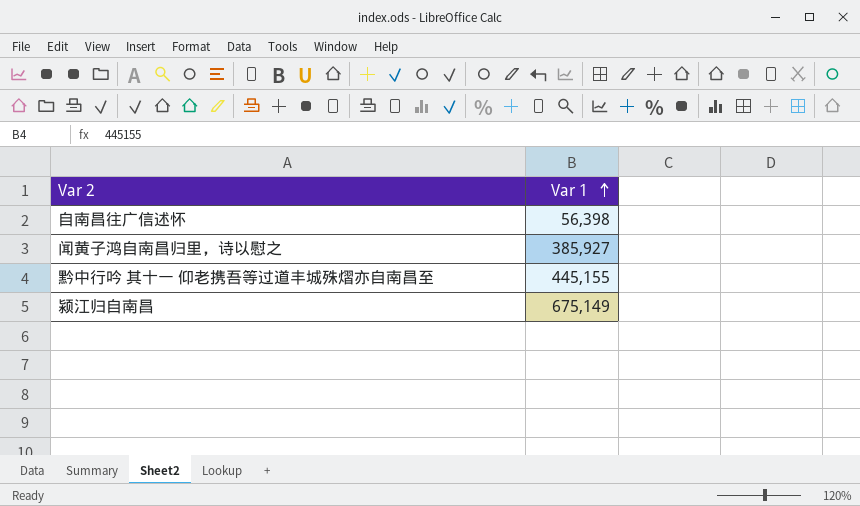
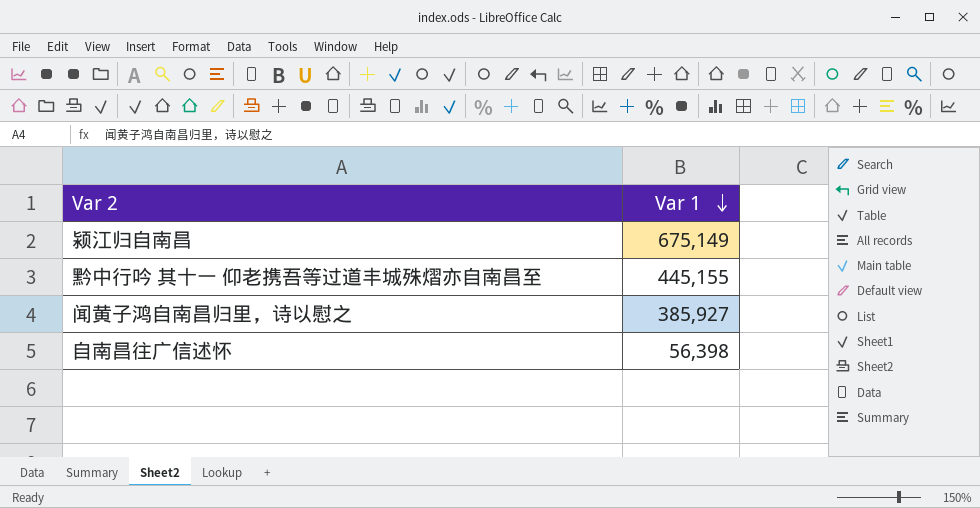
row order: Var 1 ascending -> Var 1 descending

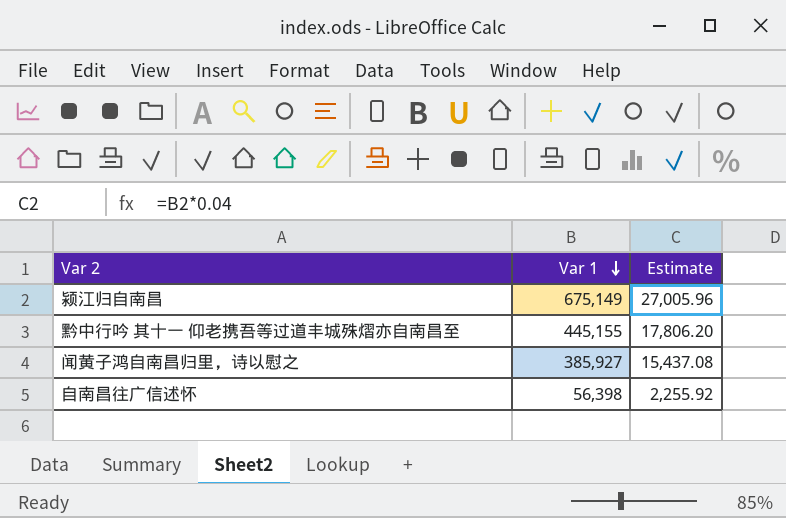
column Estimate | formula: none -> [Var 1] * 0.04

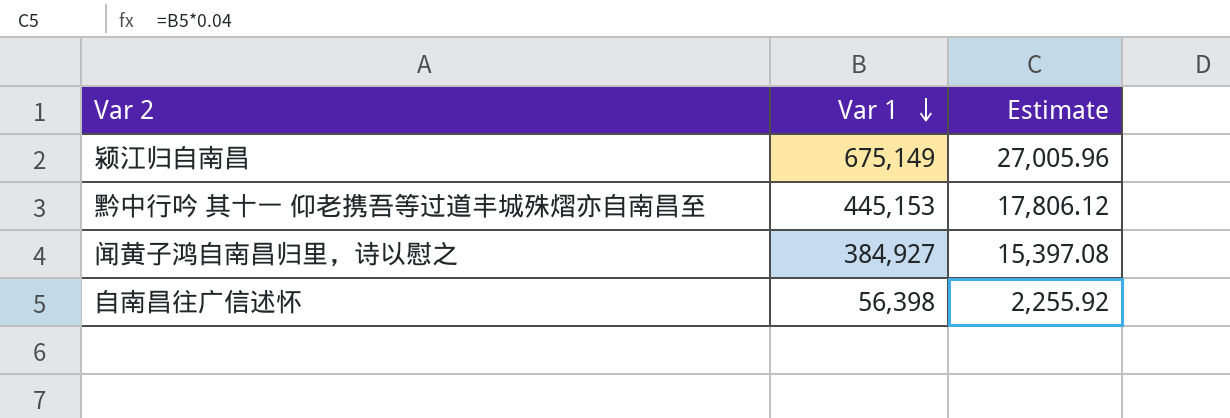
黔中行吟 其十一 仰老携吾等过道丰城殊熠亦自南昌至 | Var 1: 445,155 -> 445,153
黔中行吟 其十一 仰老携吾等过道丰城殊熠亦自南昌至 | Estimate: 17,806.20 -> 17,806.12
闻黄子鸿自南昌归里，诗以慰之 | Var 1: 385,927 -> 384,927
闻黄子鸿自南昌归里，诗以慰之 | Estimate: 15,437.08 -> 15,397.08

